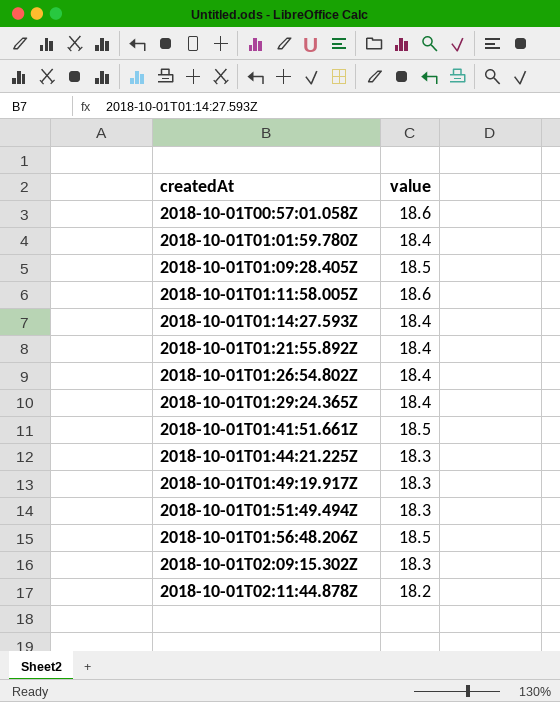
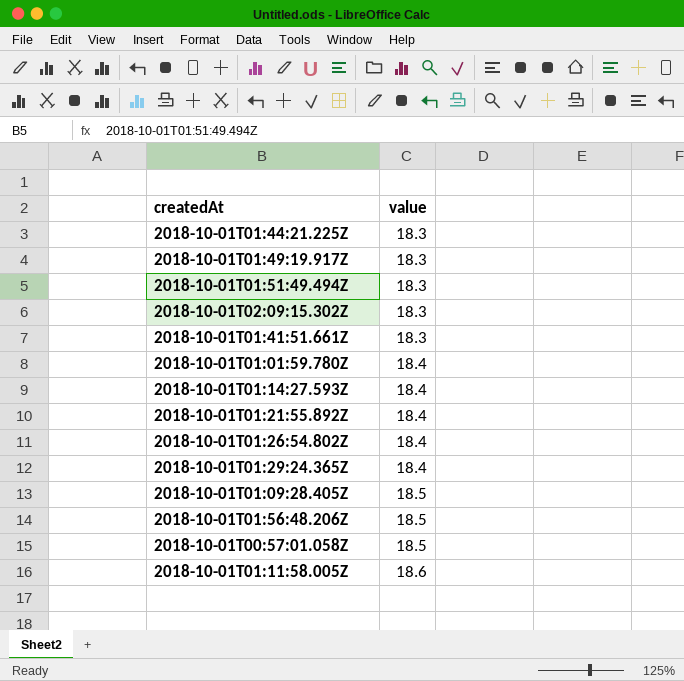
row order: createdAt ascending -> value ascending
row 2018-10-01T02:11:44.878Z: 18.2 -> none
2018-10-01T01:41:51.661Z | value: 18.5 -> 18.3
2018-10-01T00:57:01.058Z | value: 18.6 -> 18.5

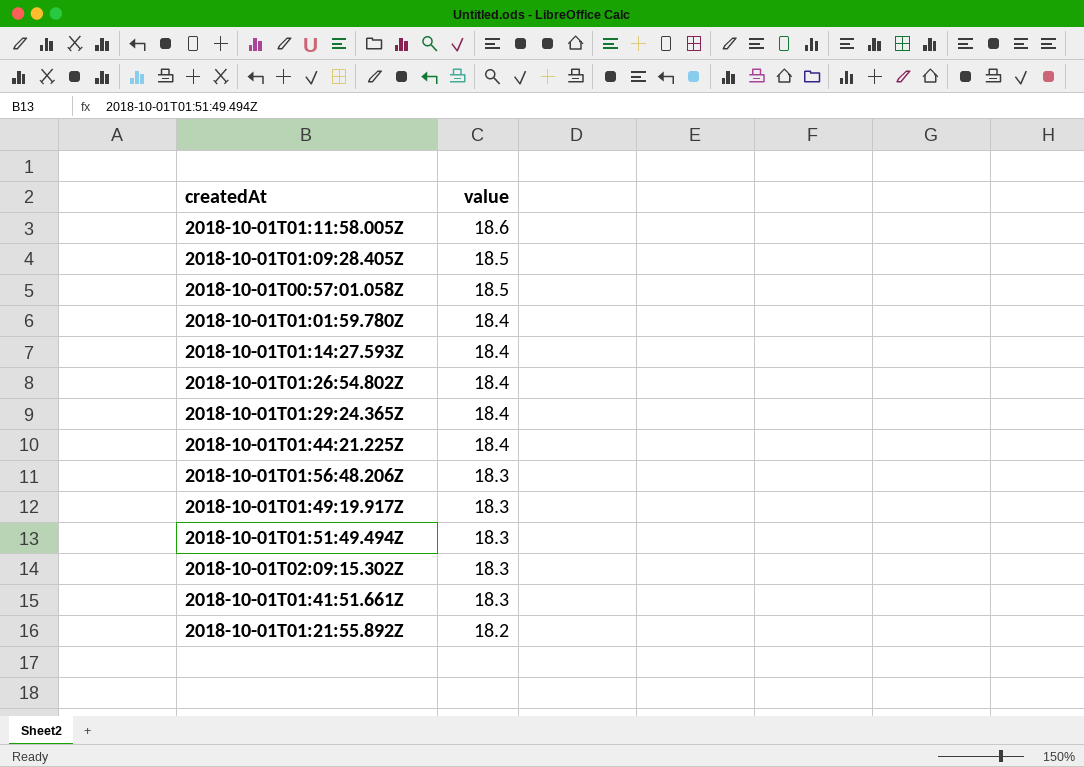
row order: value ascending -> value descending
2018-10-01T01:44:21.225Z | value: 18.3 -> 18.4
2018-10-01T01:56:48.206Z | value: 18.5 -> 18.3
2018-10-01T01:21:55.892Z | value: 18.4 -> 18.2

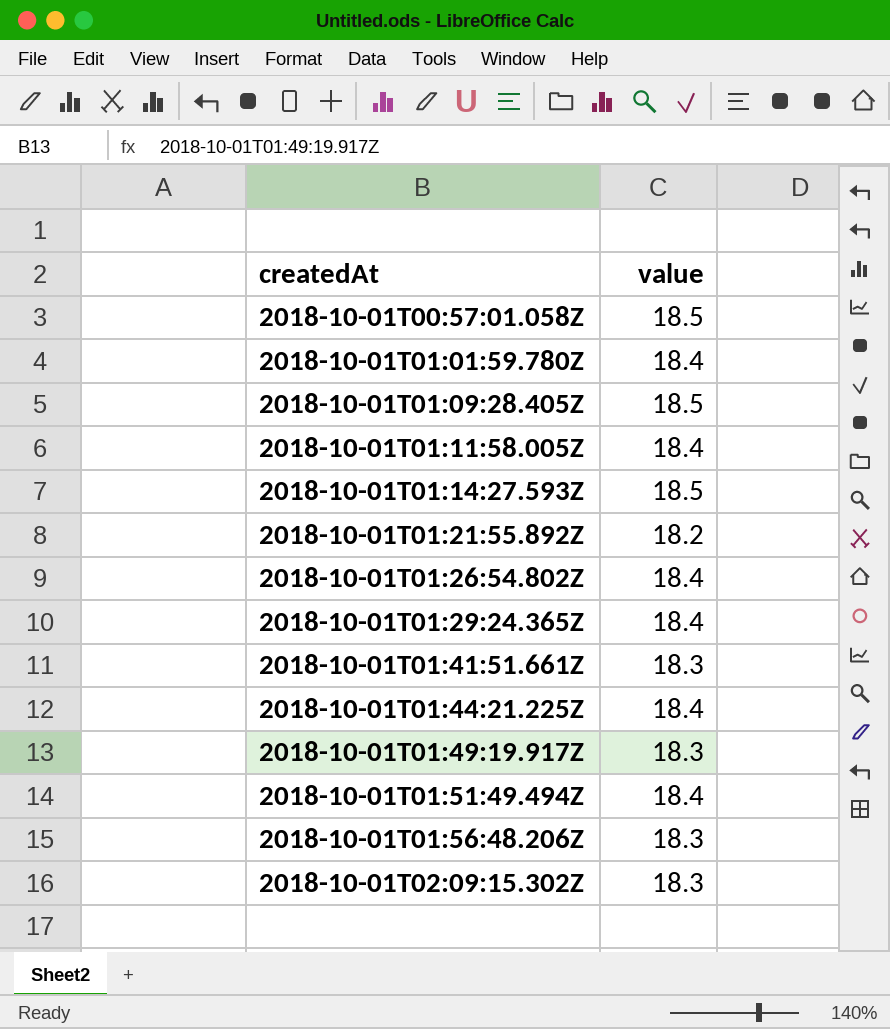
row order: value descending -> createdAt ascending
2018-10-01T01:11:58.005Z | value: 18.6 -> 18.4
2018-10-01T01:14:27.593Z | value: 18.4 -> 18.5
2018-10-01T01:51:49.494Z | value: 18.3 -> 18.4

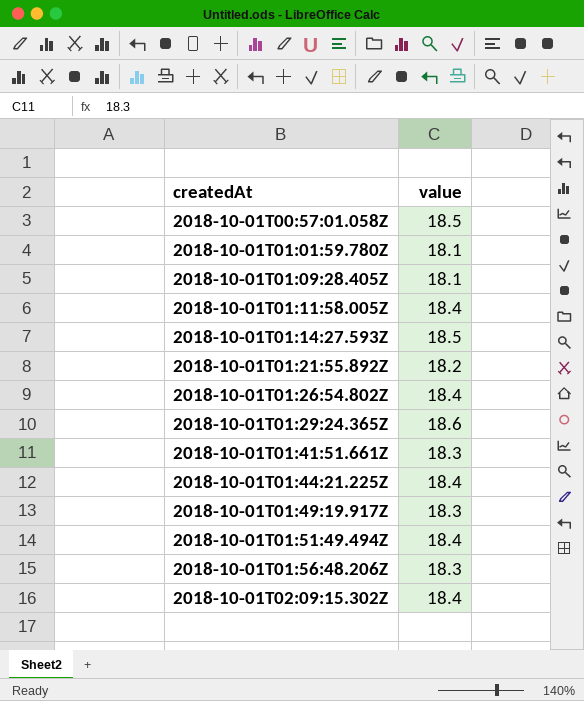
2018-10-01T01:01:59.780Z | value: 18.4 -> 18.1
2018-10-01T01:09:28.405Z | value: 18.5 -> 18.1
2018-10-01T01:29:24.365Z | value: 18.4 -> 18.6
2018-10-01T02:09:15.302Z | value: 18.3 -> 18.4

